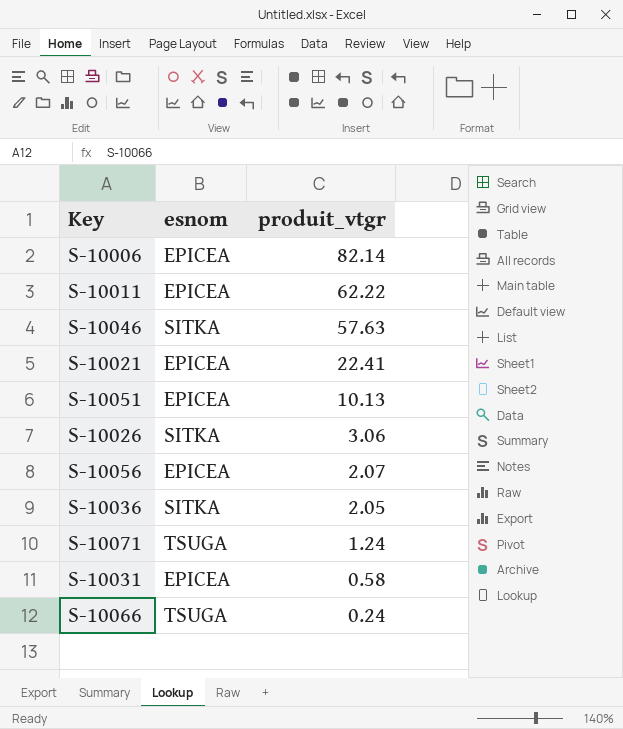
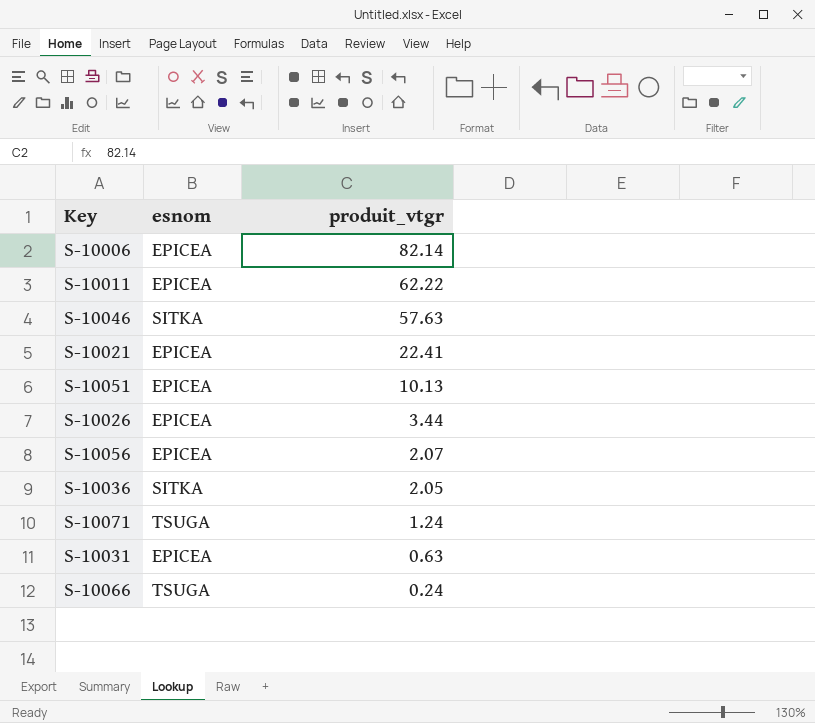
S-10026 | esnom: SITKA -> EPICEA
S-10026 | produit_vtgr: 3.06 -> 3.44
S-10031 | produit_vtgr: 0.58 -> 0.63

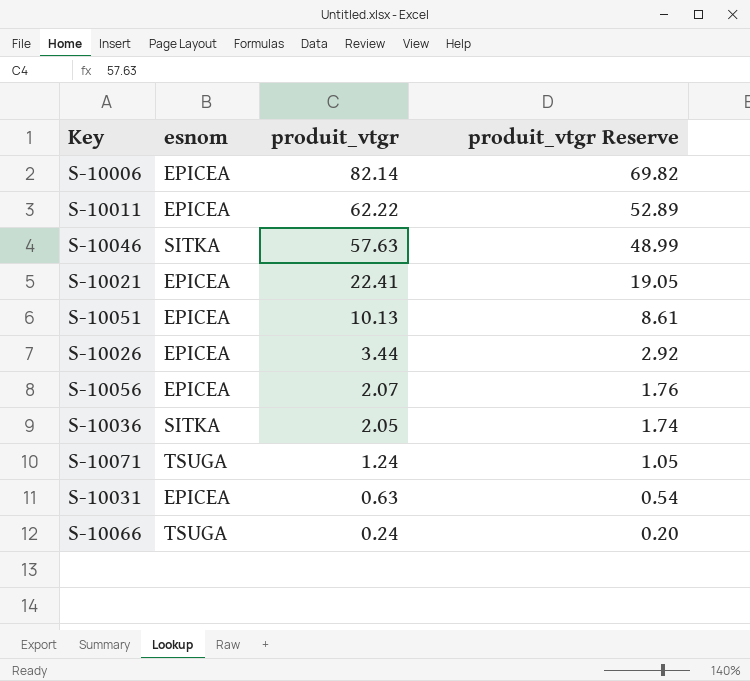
column produit_vtgr Reserve | formula: none -> [produit_vtgr] * 0.85

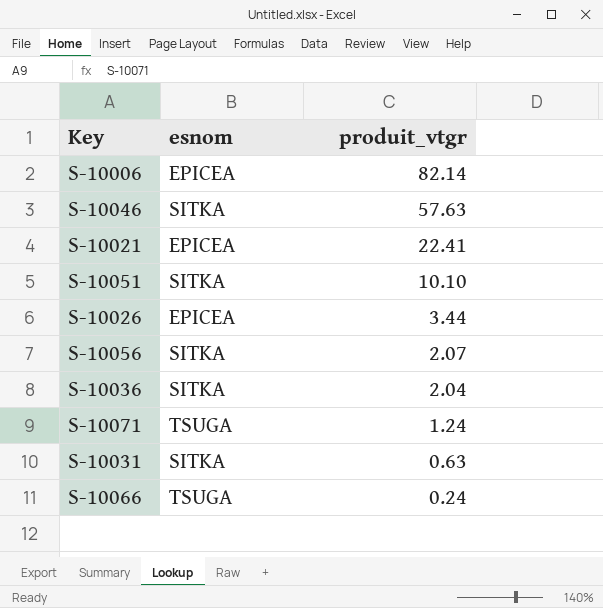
column produit_vtgr Reserve | formula: [produit_vtgr] * 0.85 -> none
row S-10011: EPICEA | 62.22 | 52.89 -> none
S-10051 | esnom: EPICEA -> SITKA
S-10051 | produit_vtgr: 10.13 -> 10.10
S-10056 | esnom: EPICEA -> SITKA
S-10036 | produit_vtgr: 2.05 -> 2.04
S-10031 | esnom: EPICEA -> SITKA

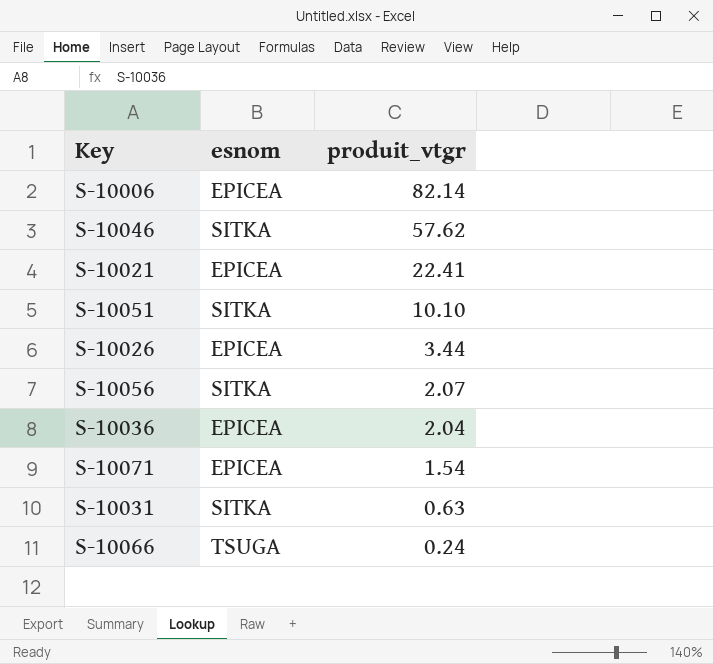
S-10046 | produit_vtgr: 57.63 -> 57.62
S-10036 | esnom: SITKA -> EPICEA
S-10071 | esnom: TSUGA -> EPICEA
S-10071 | produit_vtgr: 1.24 -> 1.54

